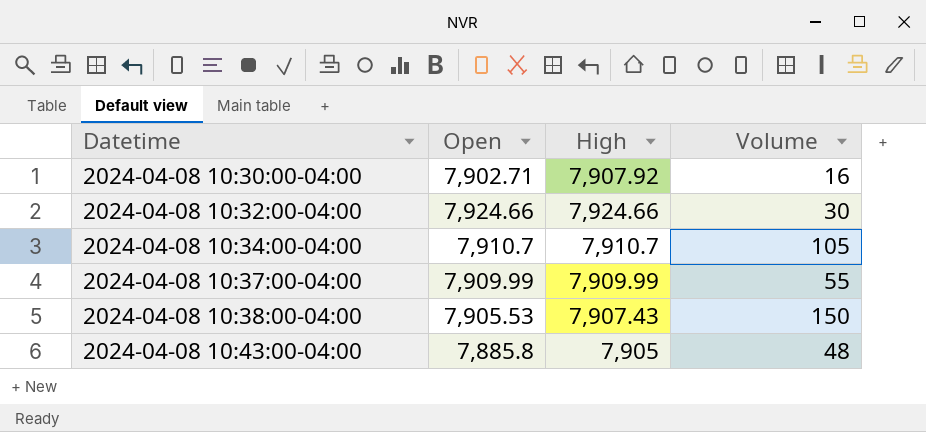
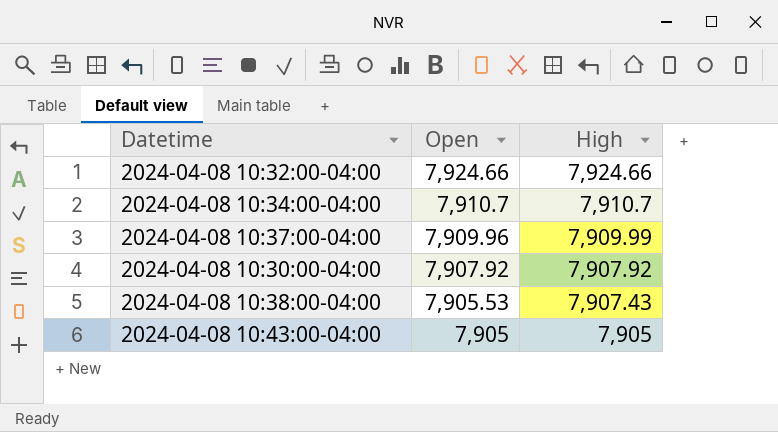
row order: Datetime ascending -> Open descending
column Volume | position: 4 -> none
2024-04-08 10:37:00-04:00 | Open: 7,909.99 -> 7,909.96
2024-04-08 10:30:00-04:00 | Open: 7,902.71 -> 7,907.92
2024-04-08 10:43:00-04:00 | Open: 7,885.8 -> 7,905

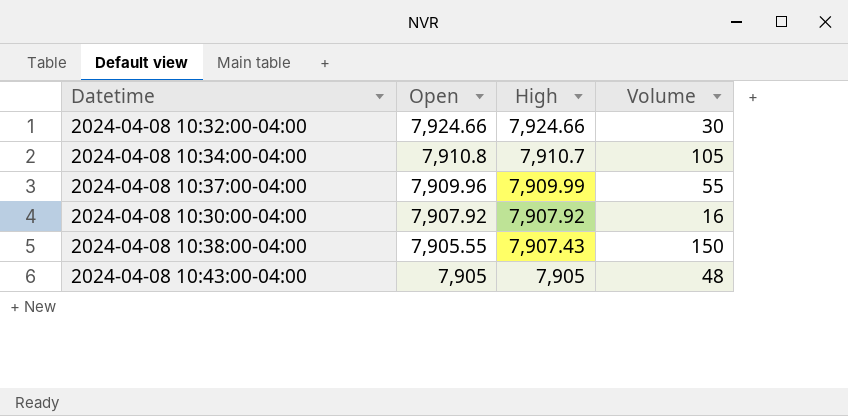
column Volume | position: none -> 4
2024-04-08 10:34:00-04:00 | Open: 7,910.7 -> 7,910.8
2024-04-08 10:38:00-04:00 | Open: 7,905.53 -> 7,905.55

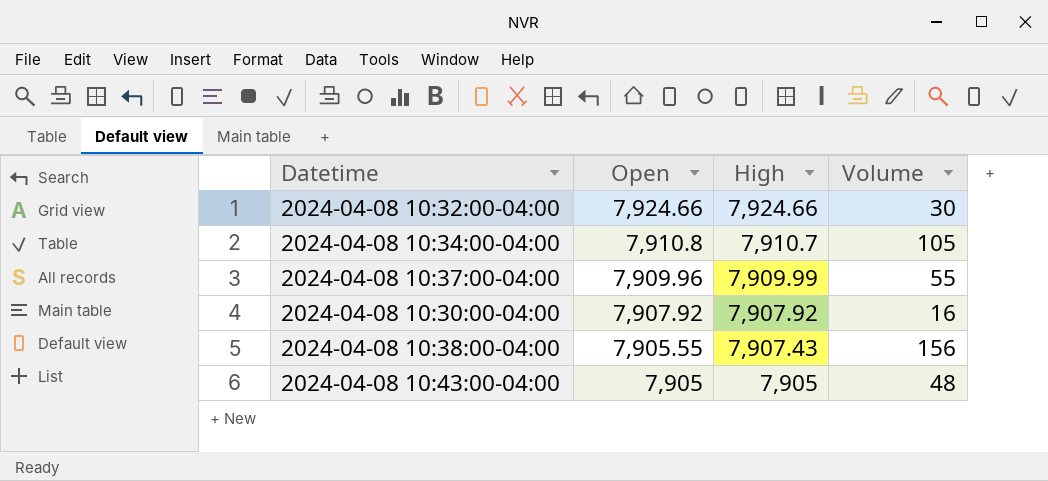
2024-04-08 10:38:00-04:00 | Volume: 150 -> 156

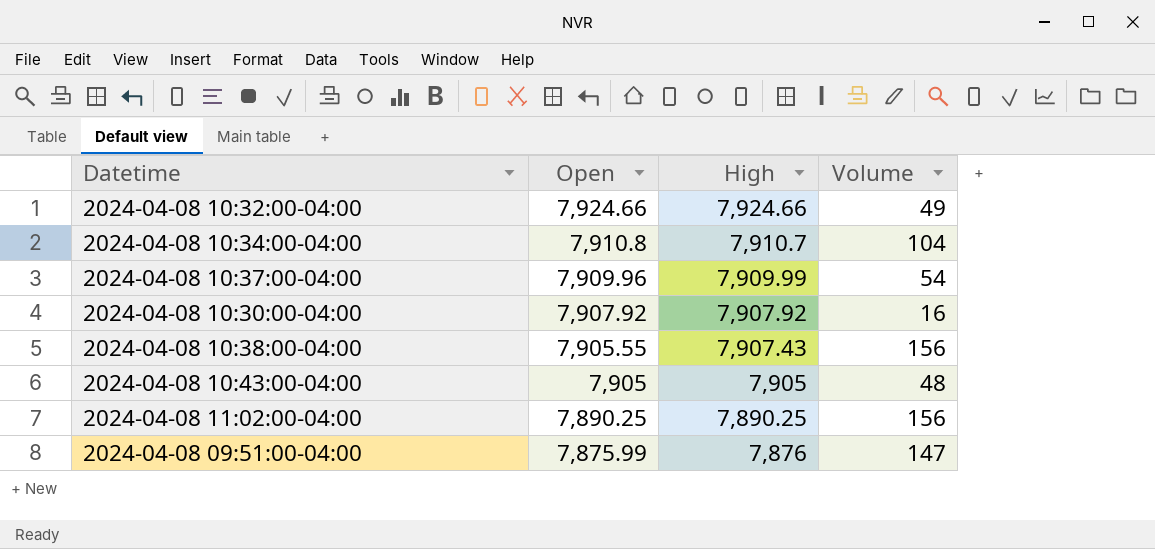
2024-04-08 10:32:00-04:00 | Volume: 30 -> 49
2024-04-08 10:34:00-04:00 | Volume: 105 -> 104
2024-04-08 10:37:00-04:00 | Volume: 55 -> 54
row 2024-04-08 11:02:00-04:00: none -> 7,890.25 | 7,890.25 | 156
row 2024-04-08 09:51:00-04:00: none -> 7,875.99 | 7,876 | 147

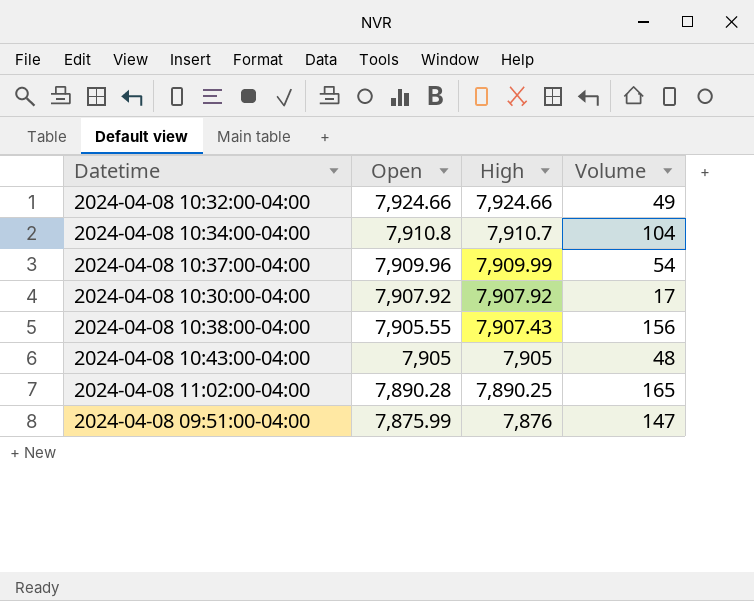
2024-04-08 10:30:00-04:00 | Volume: 16 -> 17
2024-04-08 11:02:00-04:00 | Open: 7,890.25 -> 7,890.28
2024-04-08 11:02:00-04:00 | Volume: 156 -> 165

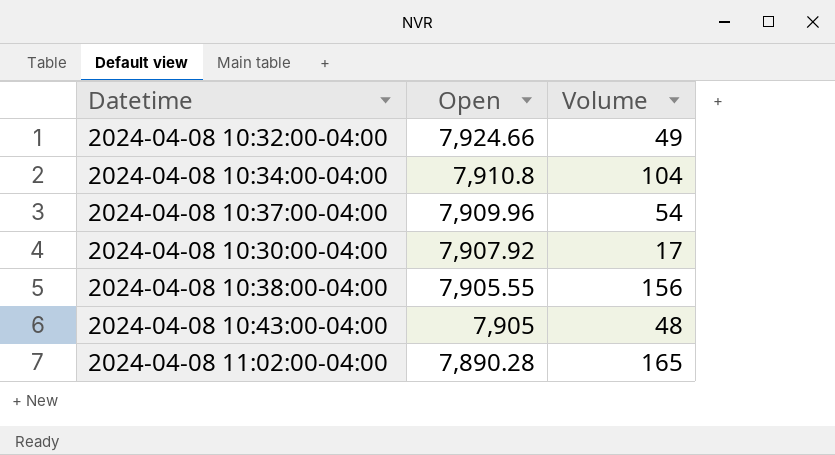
column High | position: 3 -> none
row 2024-04-08 09:51:00-04:00: 7,875.99 | 7,876 | 147 -> none

